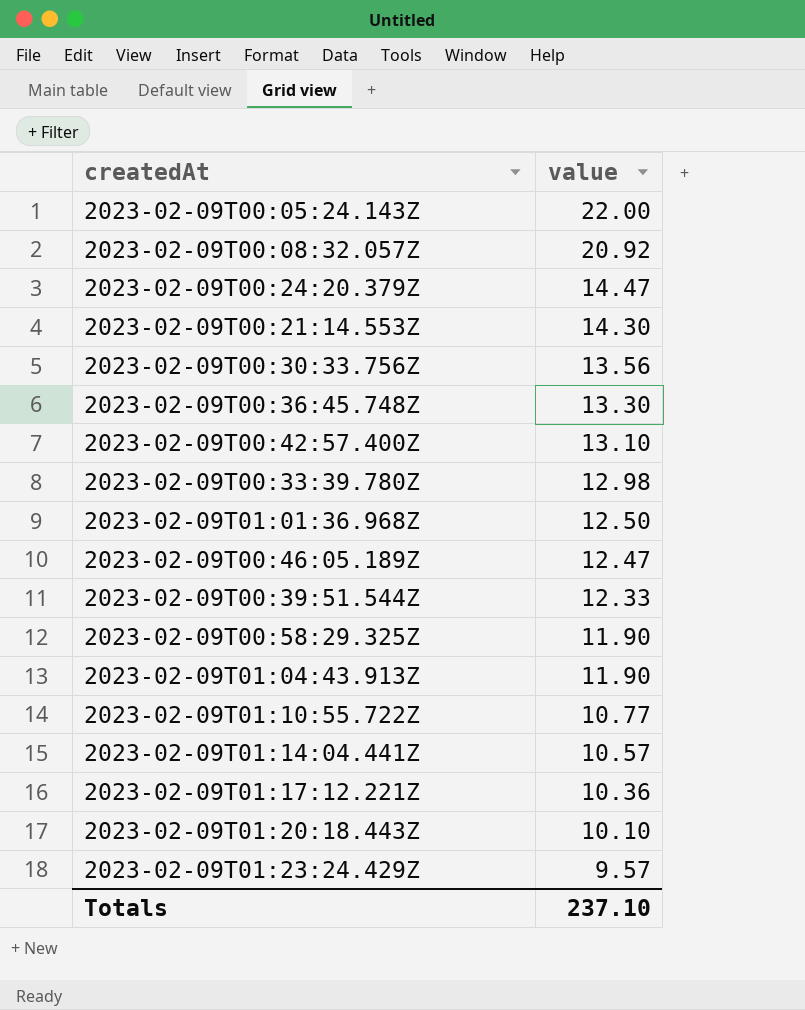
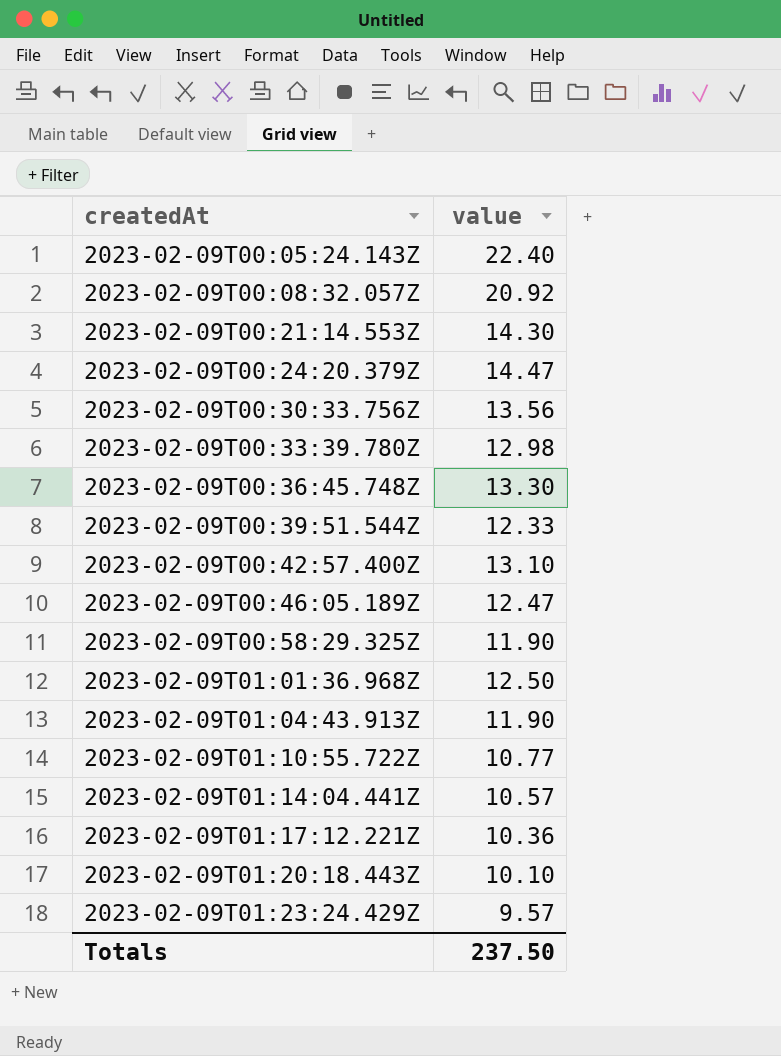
row order: value descending -> createdAt ascending
2023-02-09T00:05:24.143Z | value: 22.00 -> 22.40
Totals | value: 237.10 -> 237.50

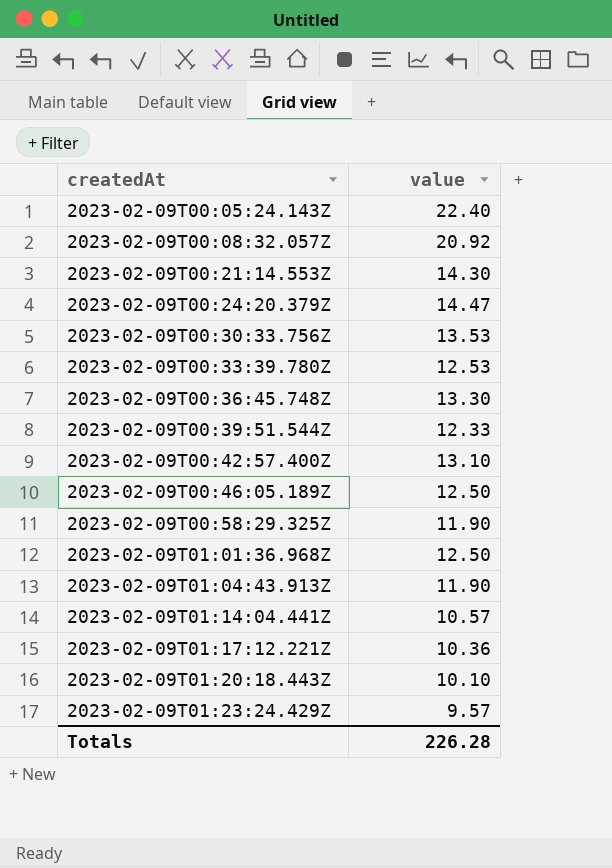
row 2023-02-09T01:10:55.722Z: 10.77 -> none
2023-02-09T00:30:33.756Z | value: 13.56 -> 13.53
2023-02-09T00:33:39.780Z | value: 12.98 -> 12.53
2023-02-09T00:46:05.189Z | value: 12.47 -> 12.50
Totals | value: 237.50 -> 226.28

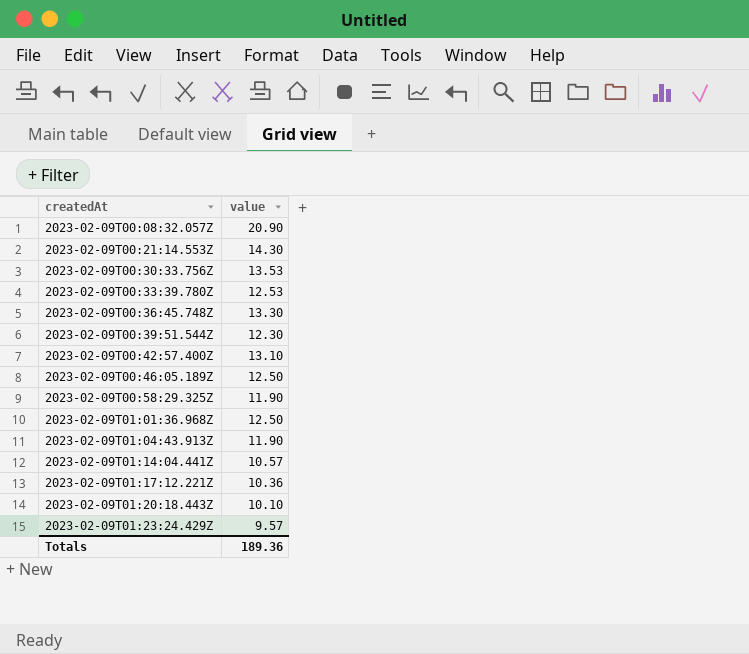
row 2023-02-09T00:05:24.143Z: 22.40 -> none
row 2023-02-09T00:24:20.379Z: 14.47 -> none
2023-02-09T00:08:32.057Z | value: 20.92 -> 20.90
2023-02-09T00:39:51.544Z | value: 12.33 -> 12.30
Totals | value: 226.28 -> 189.36

